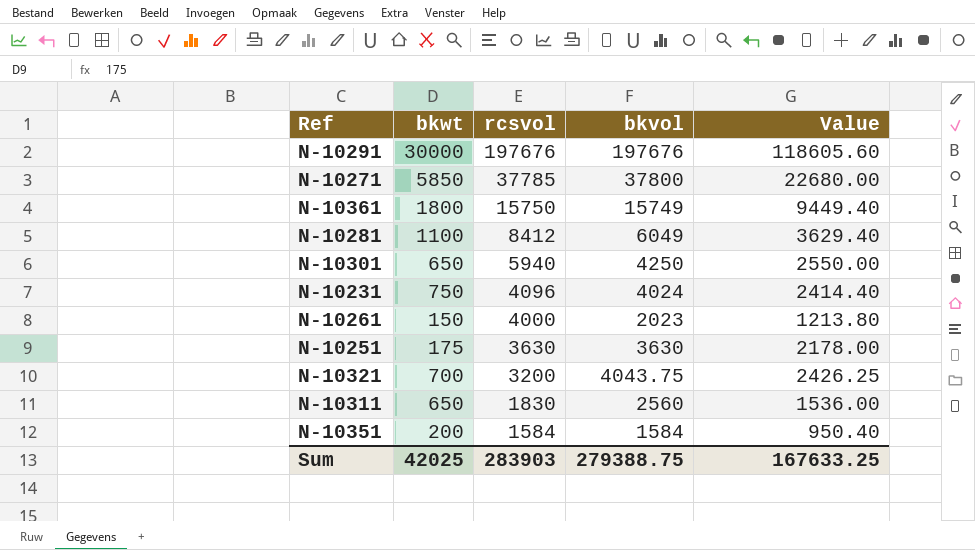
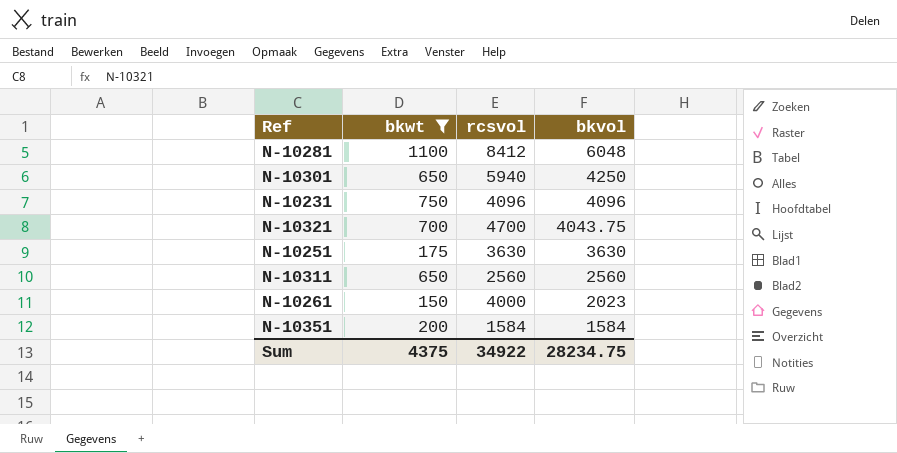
filter: none -> bkwt <= 1100
row order: rcsvol descending -> bkvol descending
column Value | formula: [bkvol] * 0.6 -> none
N-10281 | bkvol: 6049 -> 6048
N-10231 | bkvol: 4024 -> 4096
N-10321 | rcsvol: 3200 -> 4700
N-10311 | rcsvol: 1830 -> 2560
Sum | bkwt: 42025 -> 4375
Sum | rcsvol: 283903 -> 34922
Sum | bkvol: 279388.75 -> 28234.75

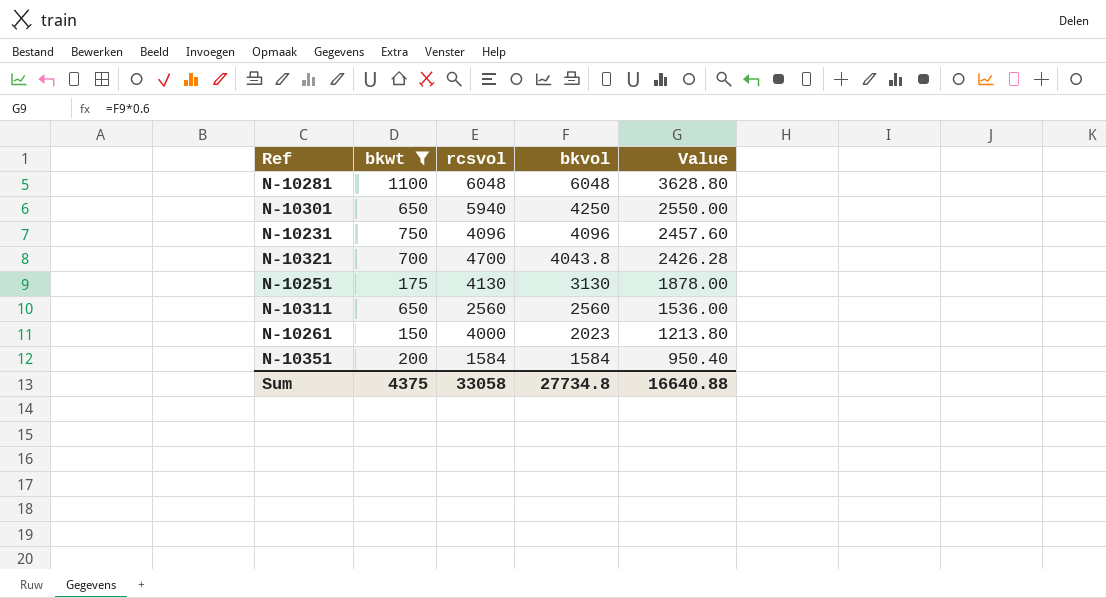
column Value | formula: none -> [bkvol] * 0.6
N-10281 | rcsvol: 8412 -> 6048
N-10321 | bkvol: 4043.75 -> 4043.8
N-10251 | rcsvol: 3630 -> 4130
N-10251 | bkvol: 3630 -> 3130
Sum | rcsvol: 34922 -> 33058
Sum | bkvol: 28234.75 -> 27734.8

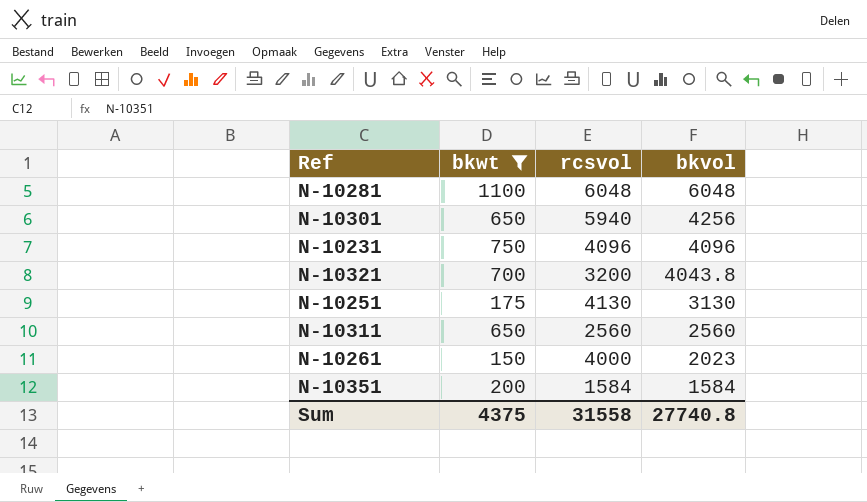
column Value | formula: [bkvol] * 0.6 -> none
N-10301 | bkvol: 4250 -> 4256
N-10321 | rcsvol: 4700 -> 3200
Sum | rcsvol: 33058 -> 31558
Sum | bkvol: 27734.8 -> 27740.8

